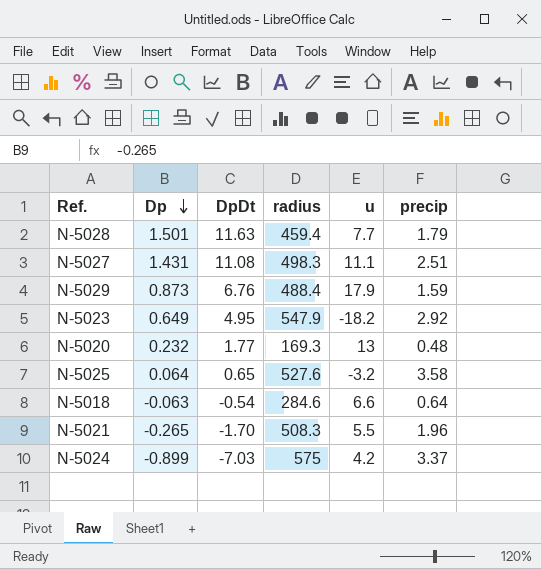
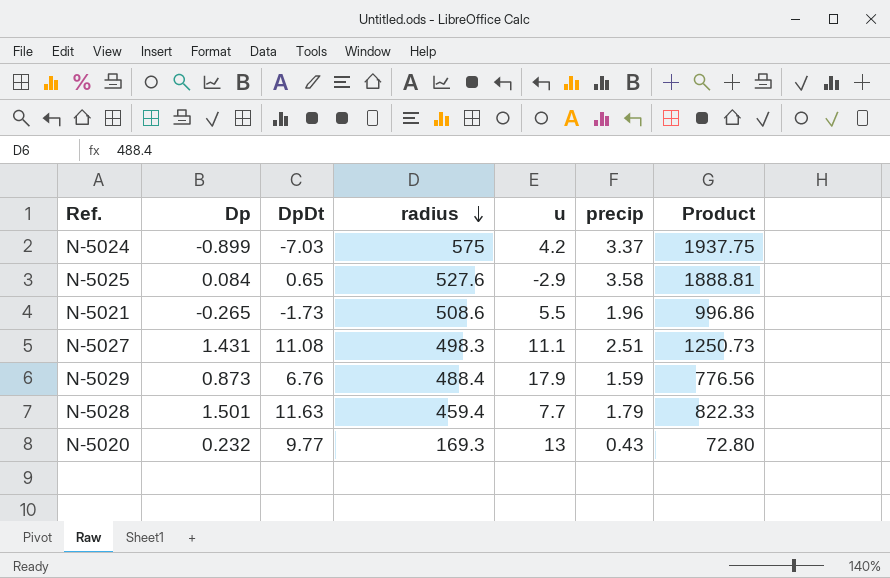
row order: Dp descending -> radius descending
column Product | formula: none -> [radius] * [precip]
row N-5023: 0.649 | 4.95 | 547.9 | -18.2 | 2.92 -> none
row N-5018: -0.063 | -0.54 | 284.6 | 6.6 | 0.64 -> none
N-5025 | Dp: 0.064 -> 0.084
N-5025 | u: -3.2 -> -2.9
N-5021 | DpDt: -1.70 -> -1.73
N-5021 | radius: 508.3 -> 508.6
N-5020 | DpDt: 1.77 -> 9.77
N-5020 | precip: 0.48 -> 0.43

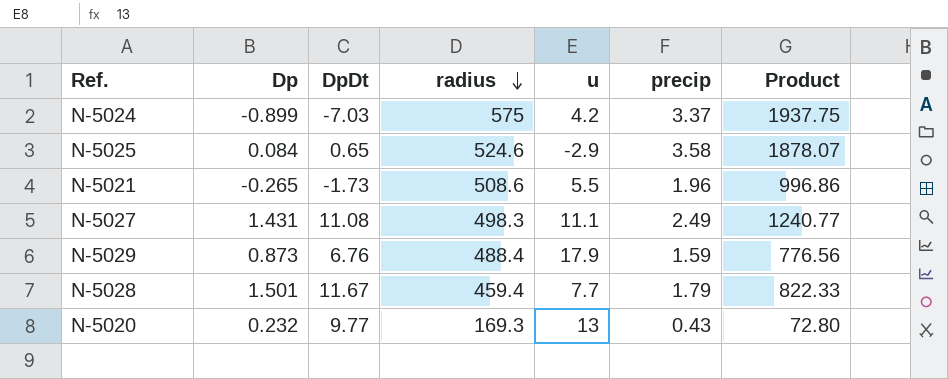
N-5025 | radius: 527.6 -> 524.6
N-5025 | Product: 1888.81 -> 1878.07
N-5027 | precip: 2.51 -> 2.49
N-5027 | Product: 1250.73 -> 1240.77
N-5028 | DpDt: 11.63 -> 11.67

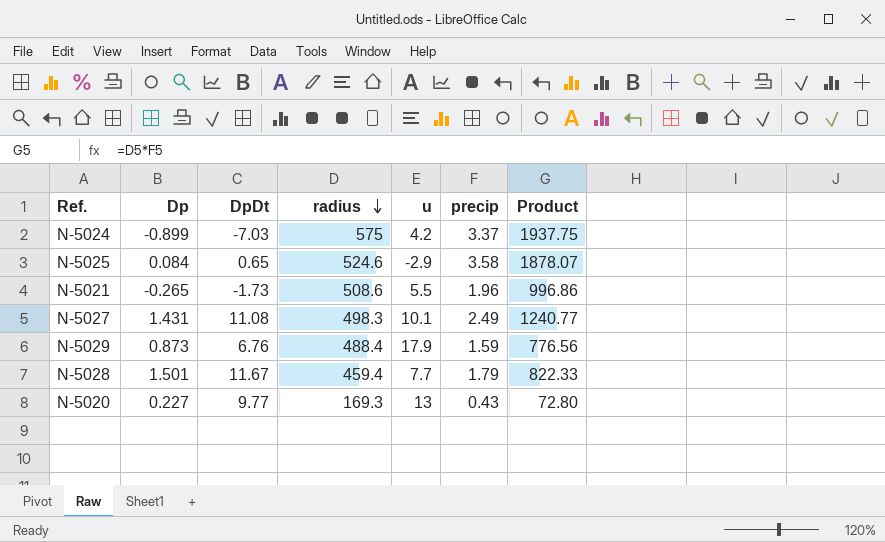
N-5027 | u: 11.1 -> 10.1
N-5020 | Dp: 0.232 -> 0.227

